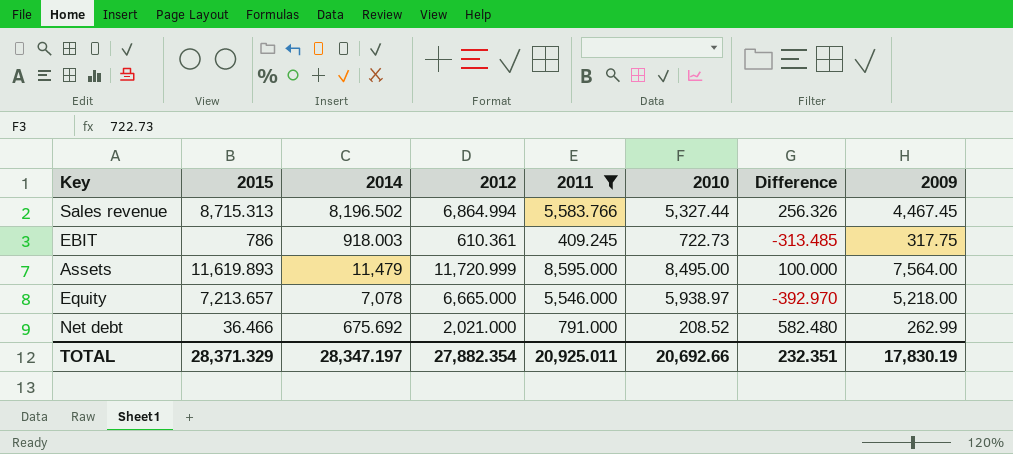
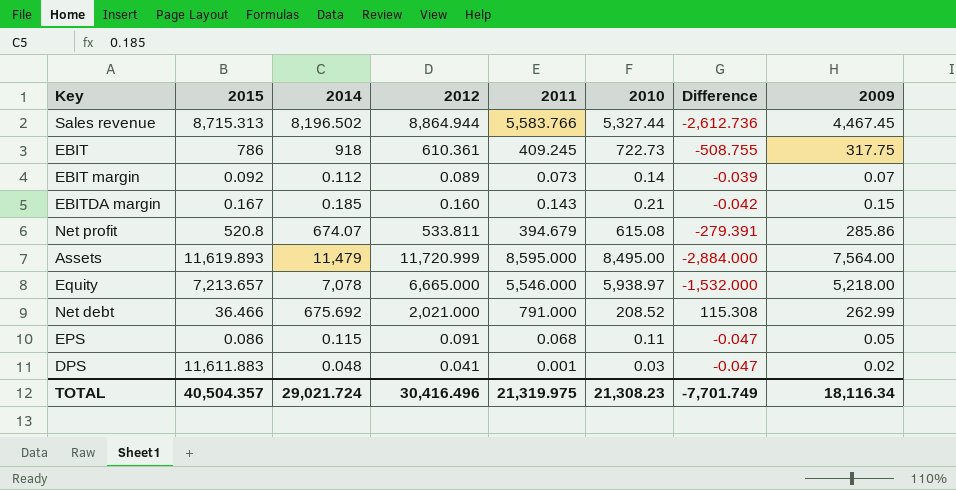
filter: 2011 >= 409.245 -> none
column Difference | formula: [2011] - [2010] -> [2011] - [2014]
Sales revenue | 2012: 6,864.994 -> 8,864.944
EBIT | 2014: 918.003 -> 918
TOTAL | 2015: 28,371.329 -> 40,504.357
TOTAL | 2014: 28,347.197 -> 29,021.724
TOTAL | 2012: 27,882.354 -> 30,416.496
TOTAL | 2011: 20,925.011 -> 21,319.975
TOTAL | 2010: 20,692.66 -> 21,308.23
TOTAL | Difference: 232.351 -> -7,701.749
TOTAL | 2009: 17,830.19 -> 18,116.34

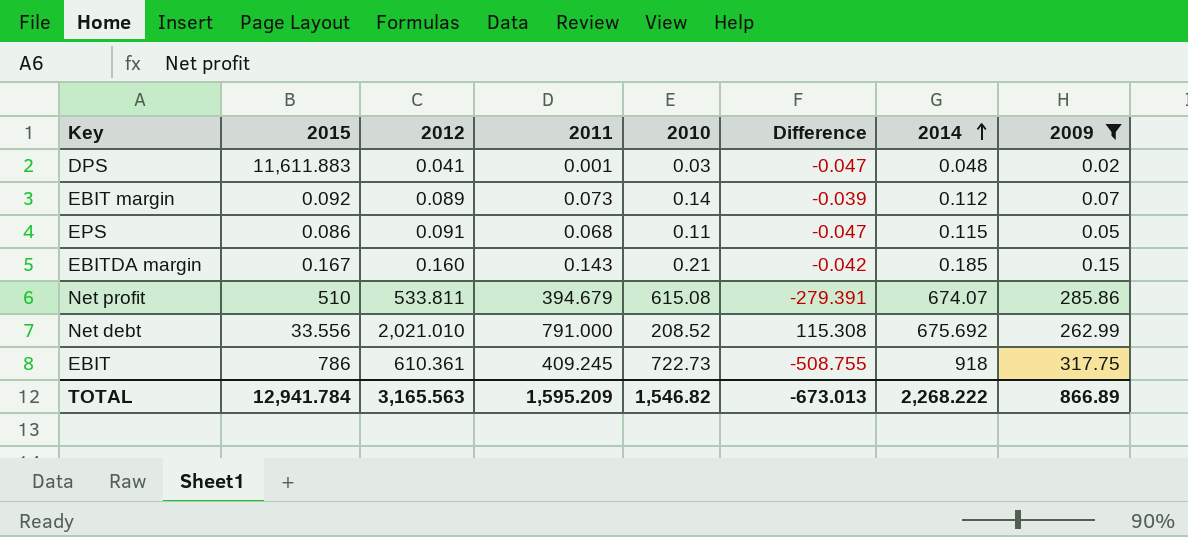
filter: none -> 2009 <= 317.75
row order: none -> 2014 ascending
column 2014 | position: 3 -> 7
Net profit | 2015: 520.8 -> 510
Net debt | 2015: 36.466 -> 33.556
Net debt | 2012: 2,021.000 -> 2,021.010
TOTAL | 2015: 40,504.357 -> 12,941.784
TOTAL | 2012: 30,416.496 -> 3,165.563
TOTAL | 2011: 21,319.975 -> 1,595.209
TOTAL | 2010: 21,308.23 -> 1,546.82
TOTAL | Difference: -7,701.749 -> -673.013
TOTAL | 2014: 29,021.724 -> 2,268.222
TOTAL | 2009: 18,116.34 -> 866.89

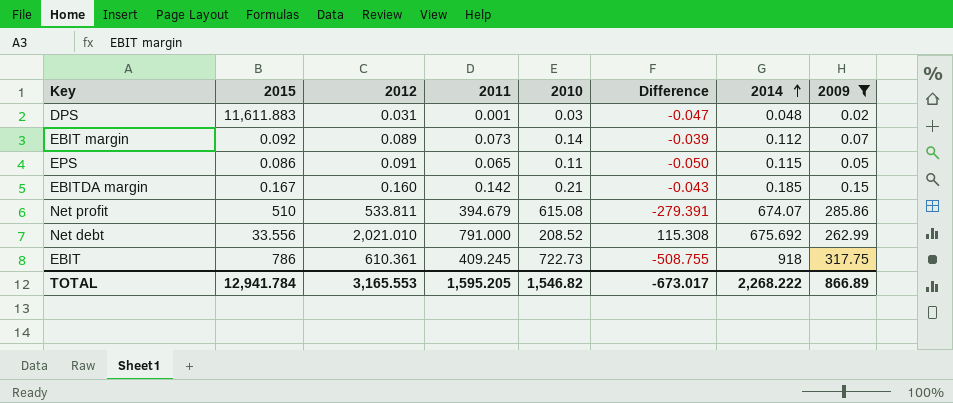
DPS | 2012: 0.041 -> 0.031
EPS | 2011: 0.068 -> 0.065
EPS | Difference: -0.047 -> -0.050
EBITDA margin | 2011: 0.143 -> 0.142
EBITDA margin | Difference: -0.042 -> -0.043
TOTAL | 2012: 3,165.563 -> 3,165.553
TOTAL | 2011: 1,595.209 -> 1,595.205
TOTAL | Difference: -673.013 -> -673.017

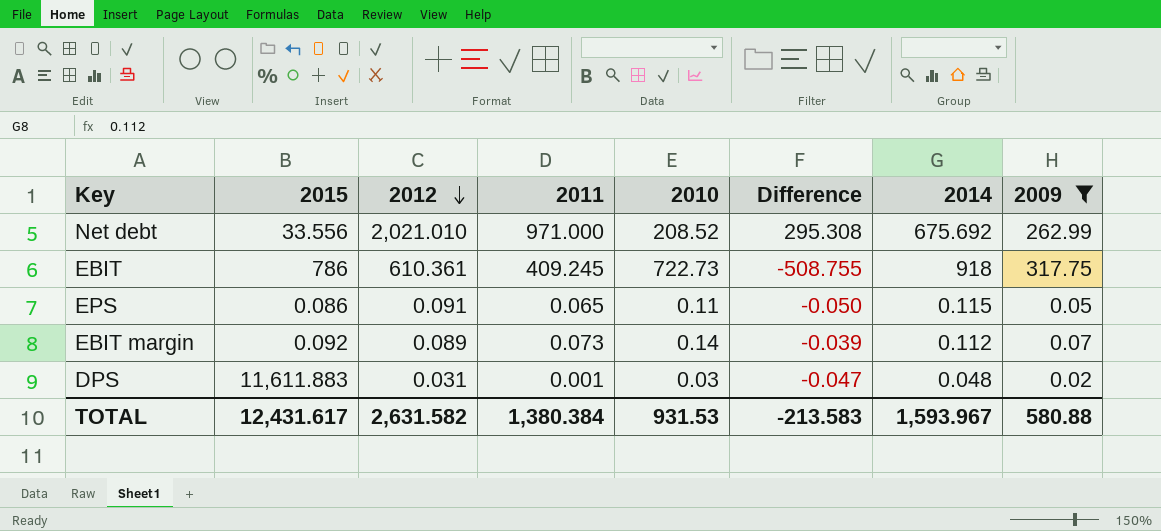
row order: 2014 ascending -> 2012 descending
row EBITDA margin: 0.167 | 0.160 | 0.142 | 0.21 | -0.043 | 0.185 | 0.15 -> none
row Net profit: 510 | 533.811 | 394.679 | 615.08 | -279.391 | 674.07 | 285.86 -> none
Net debt | 2011: 791.000 -> 971.000
Net debt | Difference: 115.308 -> 295.308
TOTAL | 2015: 12,941.784 -> 12,431.617
TOTAL | 2012: 3,165.553 -> 2,631.582
TOTAL | 2011: 1,595.205 -> 1,380.384
TOTAL | 2010: 1,546.82 -> 931.53
TOTAL | Difference: -673.017 -> -213.583
TOTAL | 2014: 2,268.222 -> 1,593.967
TOTAL | 2009: 866.89 -> 580.88

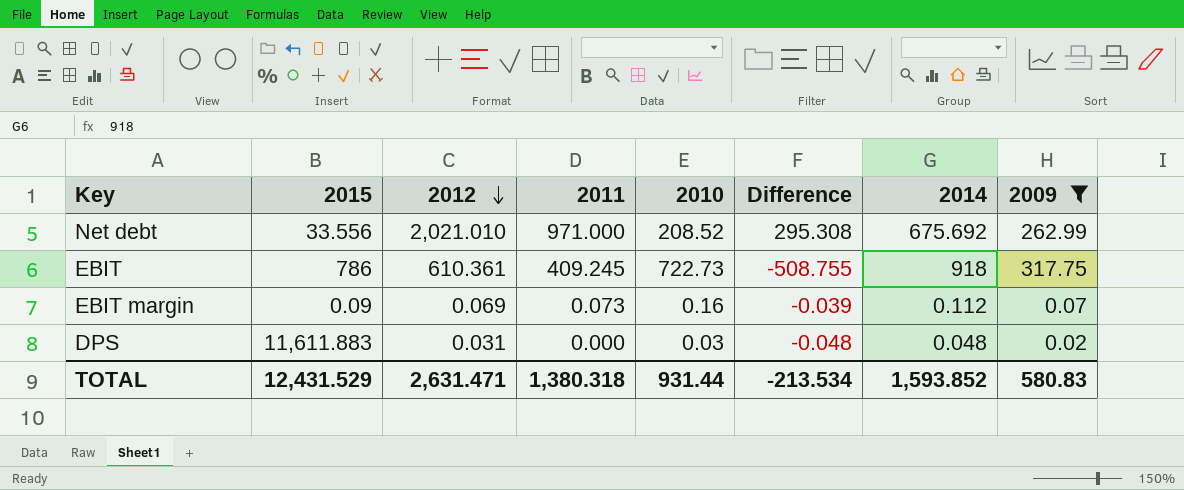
row EPS: 0.086 | 0.091 | 0.065 | 0.11 | -0.050 | 0.115 | 0.05 -> none
EBIT margin | 2015: 0.092 -> 0.09
EBIT margin | 2012: 0.089 -> 0.069
EBIT margin | 2010: 0.14 -> 0.16
DPS | 2011: 0.001 -> 0.000
DPS | Difference: -0.047 -> -0.048
TOTAL | 2015: 12,431.617 -> 12,431.529
TOTAL | 2012: 2,631.582 -> 2,631.471
TOTAL | 2011: 1,380.384 -> 1,380.318
TOTAL | 2010: 931.53 -> 931.44
TOTAL | Difference: -213.583 -> -213.534
TOTAL | 2014: 1,593.967 -> 1,593.852
TOTAL | 2009: 580.88 -> 580.83

